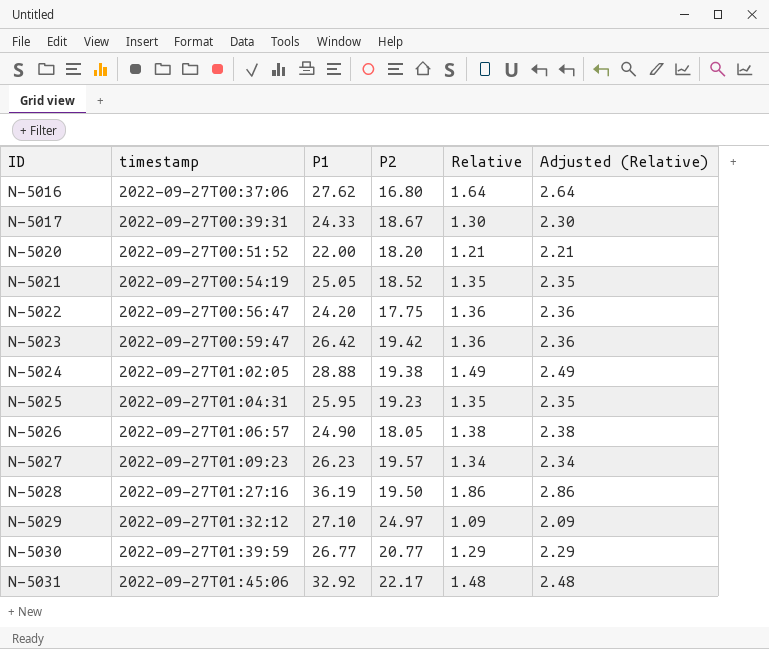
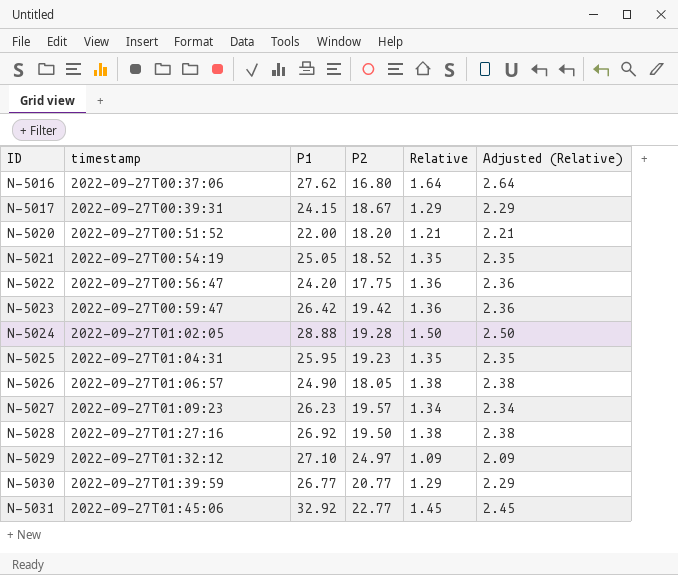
N-5017 | P1: 24.33 -> 24.15
N-5017 | Relative: 1.30 -> 1.29
N-5017 | Adjusted (Relative): 2.30 -> 2.29
N-5024 | P2: 19.38 -> 19.28
N-5024 | Relative: 1.49 -> 1.50
N-5024 | Adjusted (Relative): 2.49 -> 2.50
N-5028 | P1: 36.19 -> 26.92
N-5028 | Relative: 1.86 -> 1.38
N-5028 | Adjusted (Relative): 2.86 -> 2.38
N-5031 | P2: 22.17 -> 22.77
N-5031 | Relative: 1.48 -> 1.45
N-5031 | Adjusted (Relative): 2.48 -> 2.45

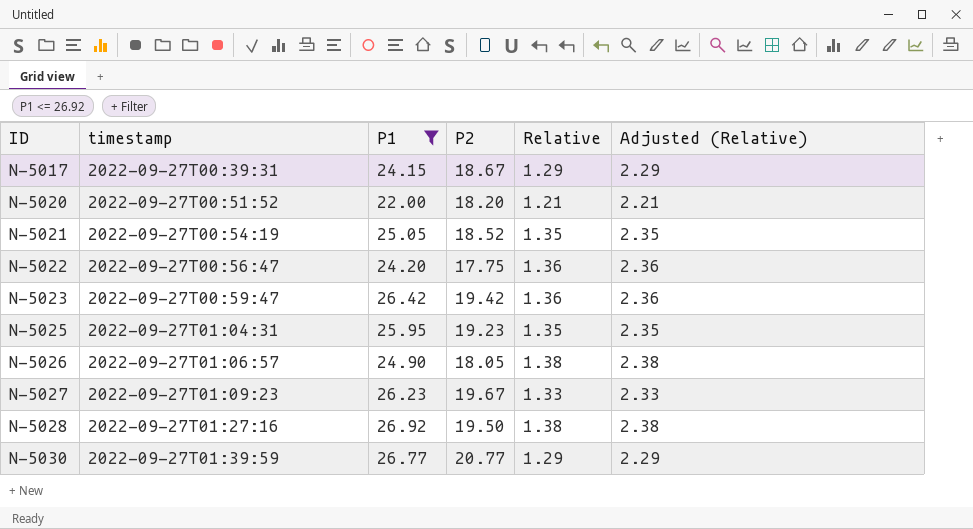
filter: none -> P1 <= 26.92
N-5027 | P2: 19.57 -> 19.67
N-5027 | Relative: 1.34 -> 1.33
N-5027 | Adjusted (Relative): 2.34 -> 2.33

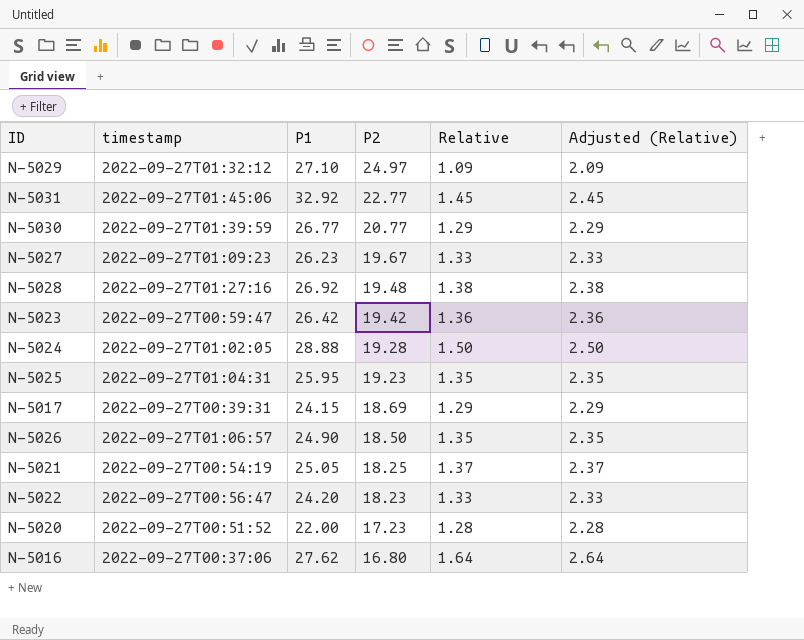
filter: P1 <= 26.92 -> none
row order: ID ascending -> P2 descending
N-5028 | P2: 19.50 -> 19.48
N-5017 | P2: 18.67 -> 18.69
N-5026 | P2: 18.05 -> 18.50
N-5026 | Relative: 1.38 -> 1.35
N-5026 | Adjusted (Relative): 2.38 -> 2.35
N-5021 | P2: 18.52 -> 18.25
N-5021 | Relative: 1.35 -> 1.37
N-5021 | Adjusted (Relative): 2.35 -> 2.37
N-5022 | P2: 17.75 -> 18.23
N-5022 | Relative: 1.36 -> 1.33
N-5022 | Adjusted (Relative): 2.36 -> 2.33
N-5020 | P2: 18.20 -> 17.23
N-5020 | Relative: 1.21 -> 1.28
N-5020 | Adjusted (Relative): 2.21 -> 2.28

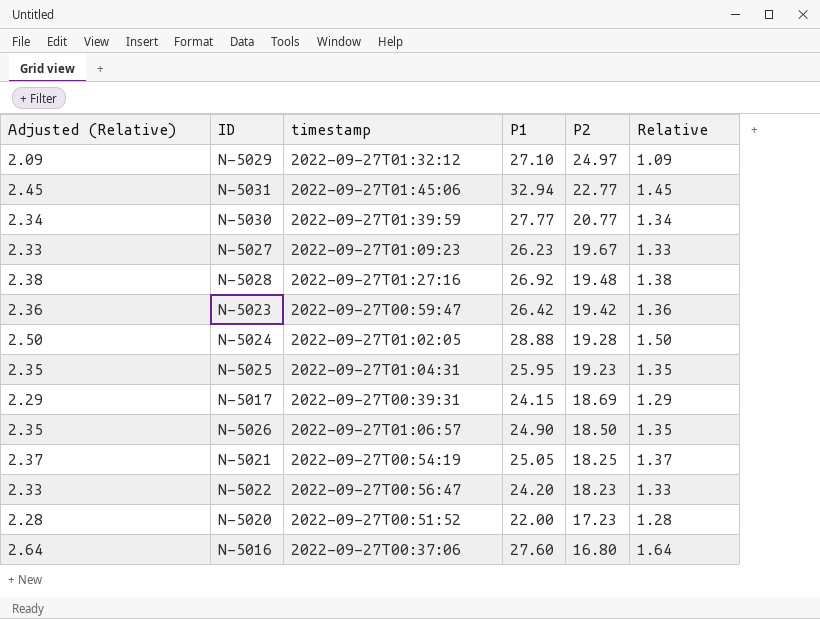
column Adjusted (Relative) | position: 6 -> 1
N-5031 | P1: 32.92 -> 32.94
N-5030 | Adjusted (Relative): 2.29 -> 2.34
N-5030 | P1: 26.77 -> 27.77
N-5030 | Relative: 1.29 -> 1.34
N-5016 | P1: 27.62 -> 27.60

